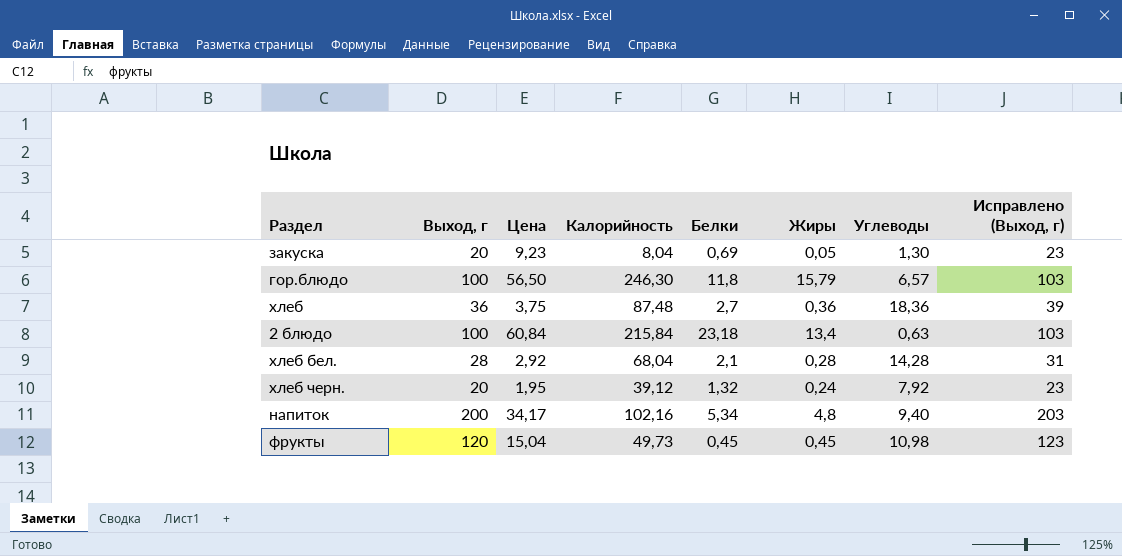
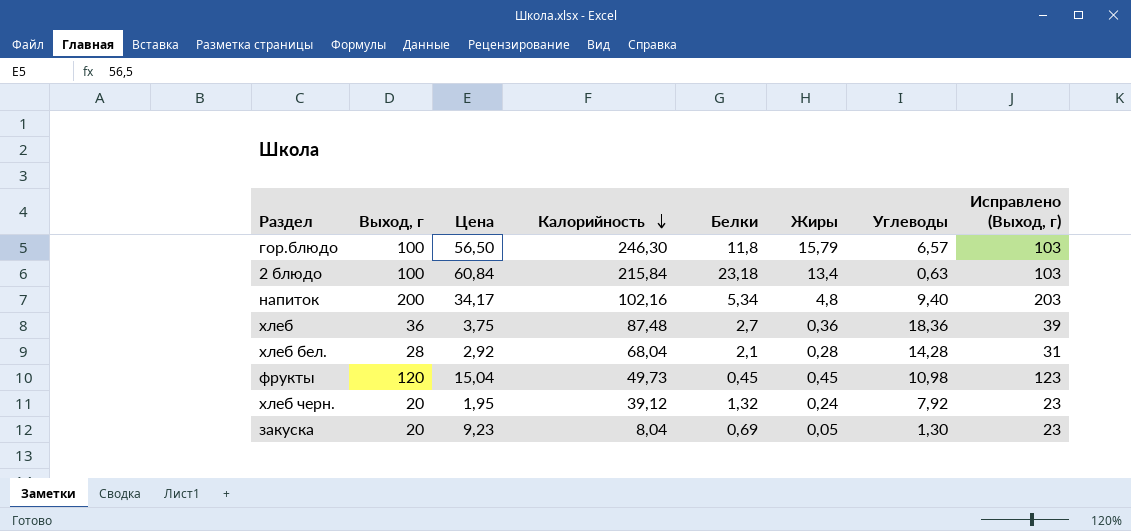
row order: none -> Калорийность descending

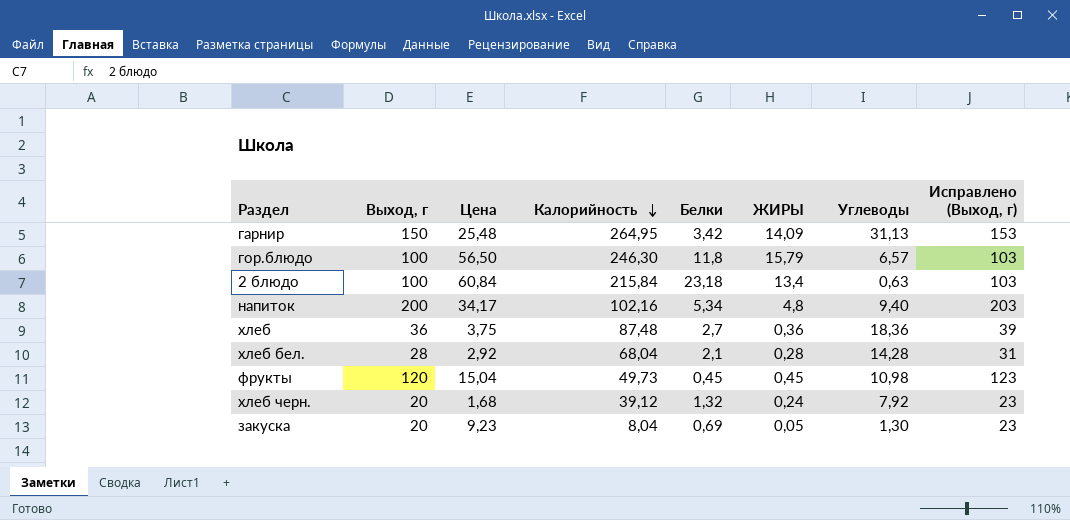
column name: Жиры -> ЖИРЫ
row гарнир: none -> 150 | 25,48 | 264,95 | 3,42 | 14,09 | 31,13 | 153
хлеб черн. | Цена: 1,95 -> 1,68

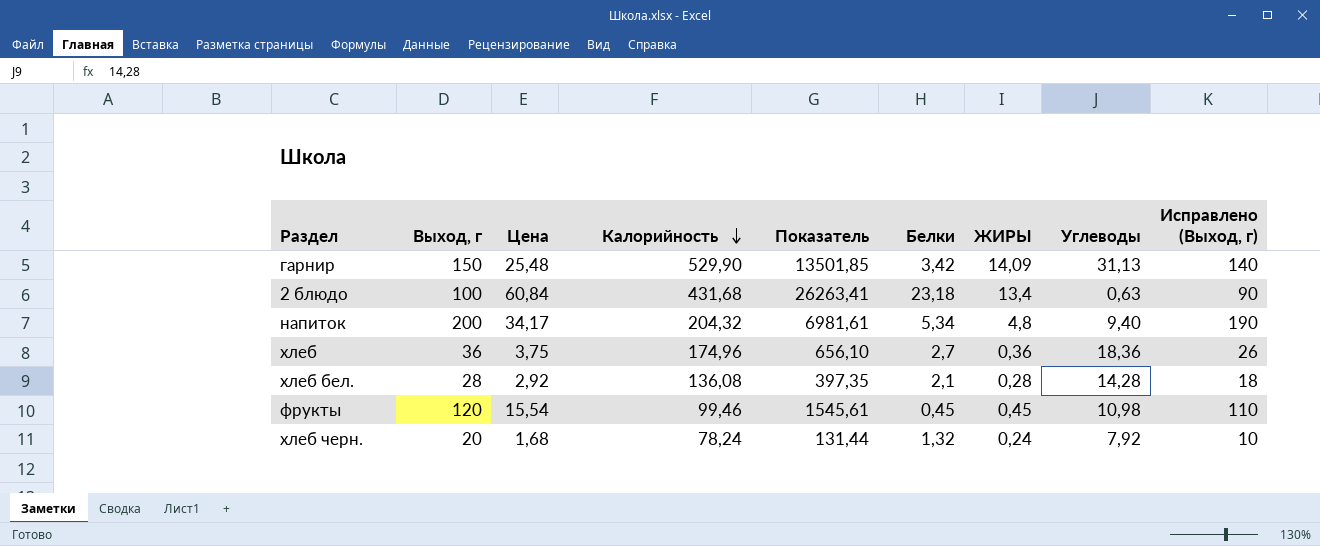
column Показатель | formula: none -> [Цена] * [Калорийность]
column Исправлено (Выход, г) | formula: [Выход, г] + 3 -> [Выход, г] - 10
row гор.блюдо: 100 | 56,50 | 246,30 | 11,8 | 15,79 | 6,57 | 103 -> none
row закуска: 20 | 9,23 | 8,04 | 0,69 | 0,05 | 1,30 | 23 -> none
гарнир | Калорийность: 264,95 -> 529,90
2 блюдо | Калорийность: 215,84 -> 431,68
напиток | Калорийность: 102,16 -> 204,32
хлеб | Калорийность: 87,48 -> 174,96
хлеб бел. | Калорийность: 68,04 -> 136,08
фрукты | Цена: 15,04 -> 15,54
фрукты | Калорийность: 49,73 -> 99,46
хлеб черн. | Калорийность: 39,12 -> 78,24

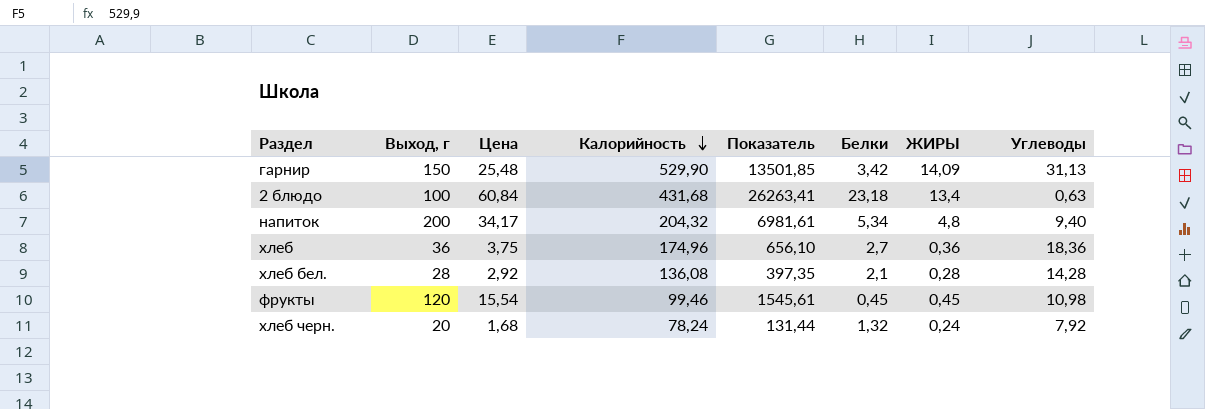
column Исправлено (Выход, г) | formula: [Выход, г] - 10 -> none

